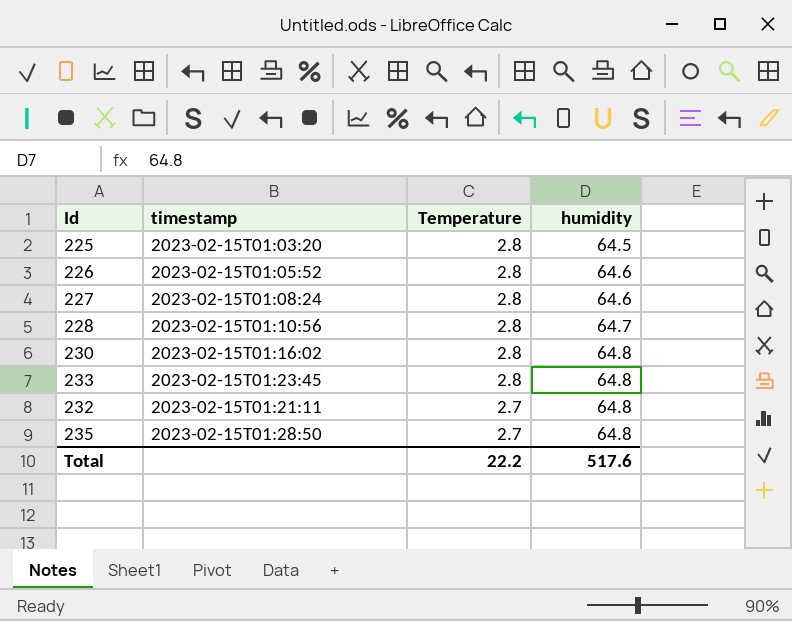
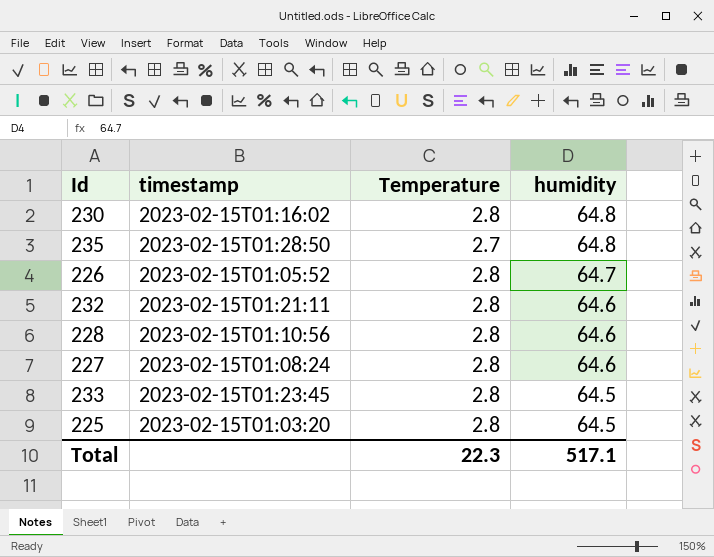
row order: Temperature descending -> humidity descending
226 | humidity: 64.6 -> 64.7
232 | Temperature: 2.7 -> 2.8
232 | humidity: 64.8 -> 64.6
228 | humidity: 64.7 -> 64.6
233 | humidity: 64.8 -> 64.5
Total | Temperature: 22.2 -> 22.3
Total | humidity: 517.6 -> 517.1

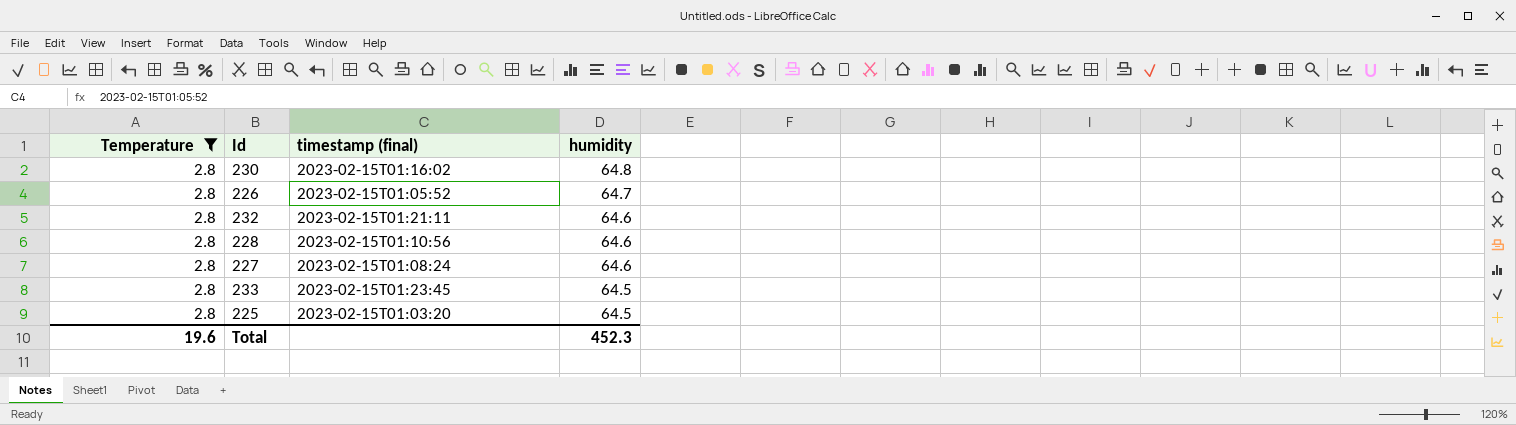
filter: none -> Temperature = 2.8
column Temperature | position: 3 -> 1
column name: timestamp -> timestamp (final)
Total | Temperature: 22.3 -> 19.6
Total | humidity: 517.1 -> 452.3

